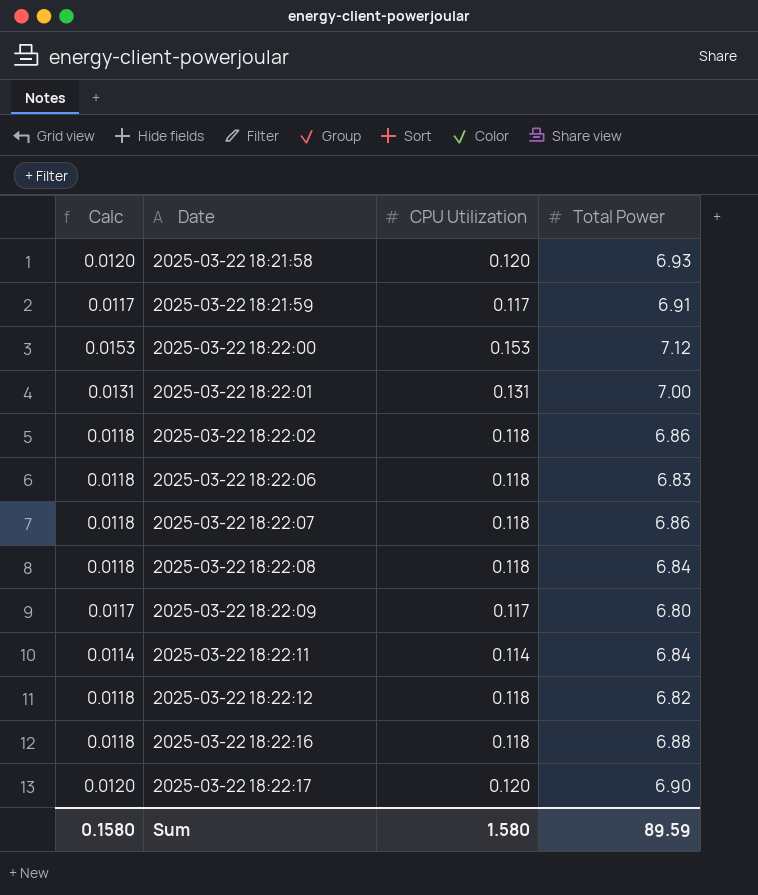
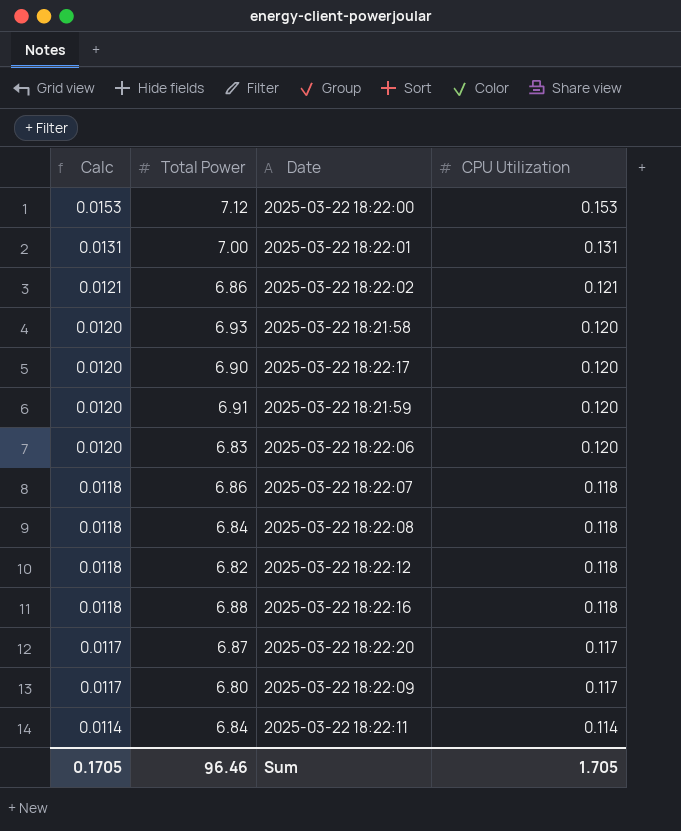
row order: Date ascending -> Calc descending
column Total Power | position: 4 -> 2
2025-03-22 18:22:02 | Calc: 0.0118 -> 0.0121
2025-03-22 18:22:02 | CPU Utilization: 0.118 -> 0.121
2025-03-22 18:21:59 | Calc: 0.0117 -> 0.0120
2025-03-22 18:21:59 | CPU Utilization: 0.117 -> 0.120
2025-03-22 18:22:06 | Calc: 0.0118 -> 0.0120
2025-03-22 18:22:06 | CPU Utilization: 0.118 -> 0.120
row 2025-03-22 18:22:20: none -> 0.0117 | 6.87 | 0.117
Sum | Calc: 0.1580 -> 0.1705
Sum | Total Power: 89.59 -> 96.46
Sum | CPU Utilization: 1.580 -> 1.705

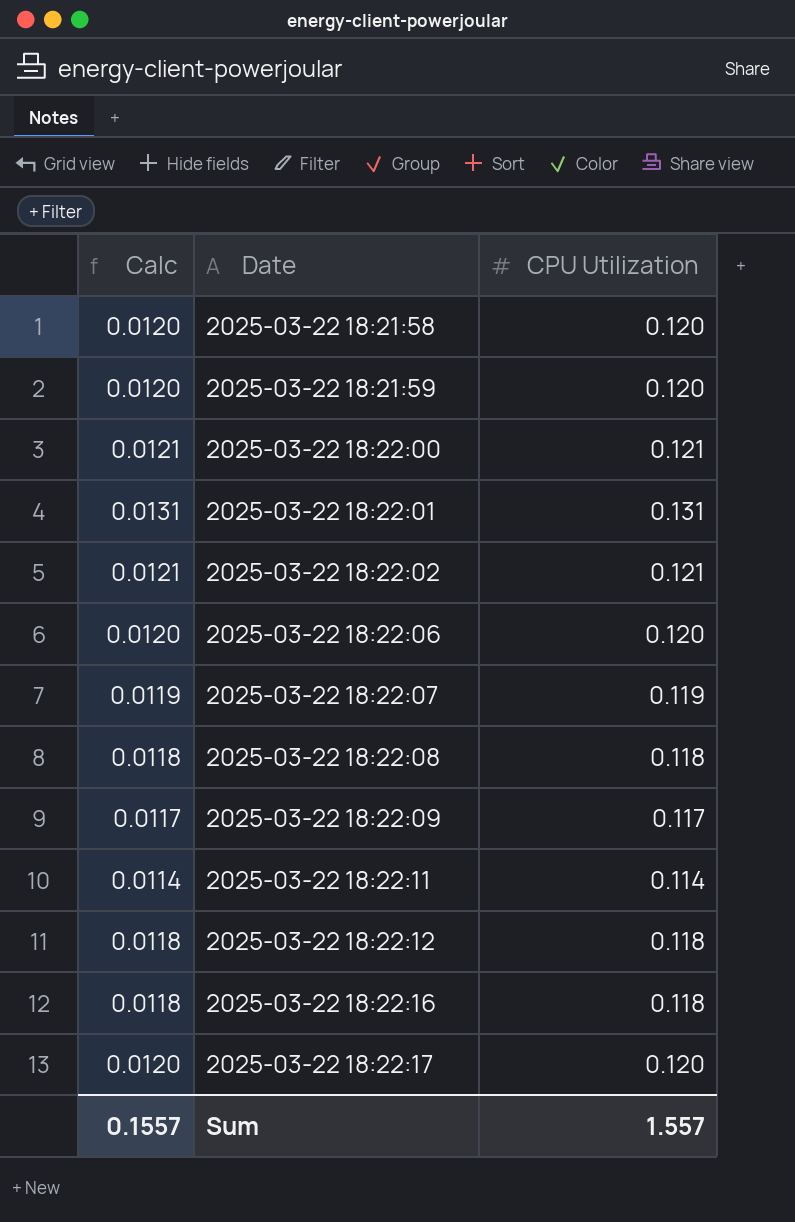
row order: Calc descending -> Date ascending
column Total Power | position: 2 -> none
row 2025-03-22 18:22:20: 0.0117 | 6.87 | 0.117 -> none
2025-03-22 18:22:00 | Calc: 0.0153 -> 0.0121
2025-03-22 18:22:00 | CPU Utilization: 0.153 -> 0.121
2025-03-22 18:22:07 | Calc: 0.0118 -> 0.0119
2025-03-22 18:22:07 | CPU Utilization: 0.118 -> 0.119
Sum | Calc: 0.1705 -> 0.1557
Sum | CPU Utilization: 1.705 -> 1.557

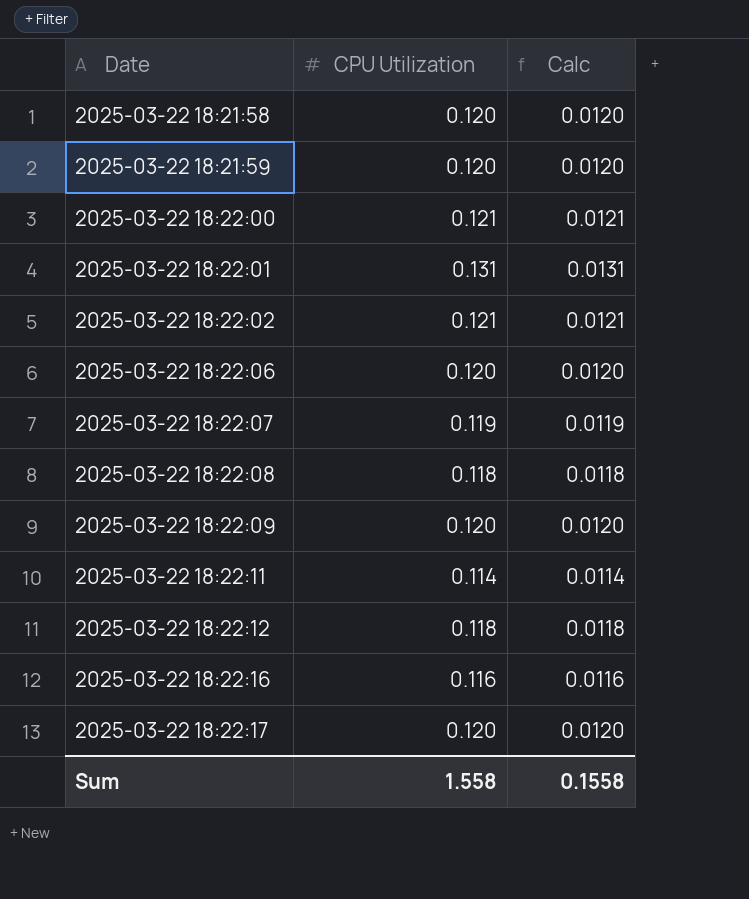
column Calc | position: 1 -> 3
2025-03-22 18:22:09 | CPU Utilization: 0.117 -> 0.120
2025-03-22 18:22:09 | Calc: 0.0117 -> 0.0120
2025-03-22 18:22:16 | CPU Utilization: 0.118 -> 0.116
2025-03-22 18:22:16 | Calc: 0.0118 -> 0.0116
Sum | CPU Utilization: 1.557 -> 1.558
Sum | Calc: 0.1557 -> 0.1558

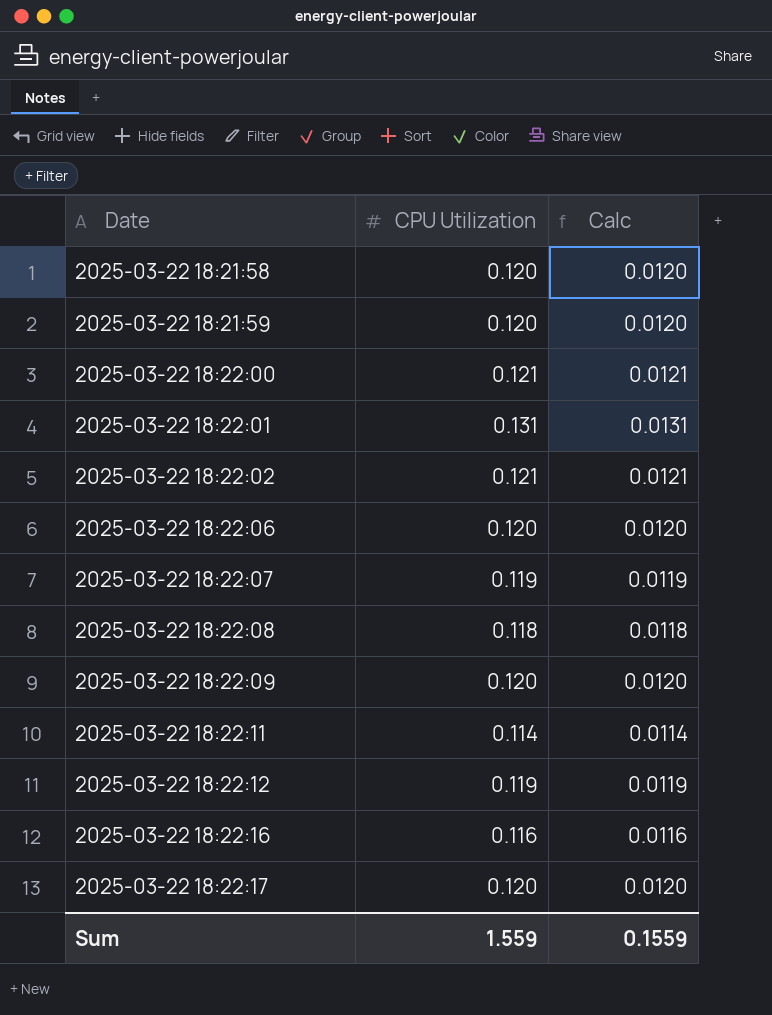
2025-03-22 18:22:12 | CPU Utilization: 0.118 -> 0.119
2025-03-22 18:22:12 | Calc: 0.0118 -> 0.0119
Sum | CPU Utilization: 1.558 -> 1.559
Sum | Calc: 0.1558 -> 0.1559

